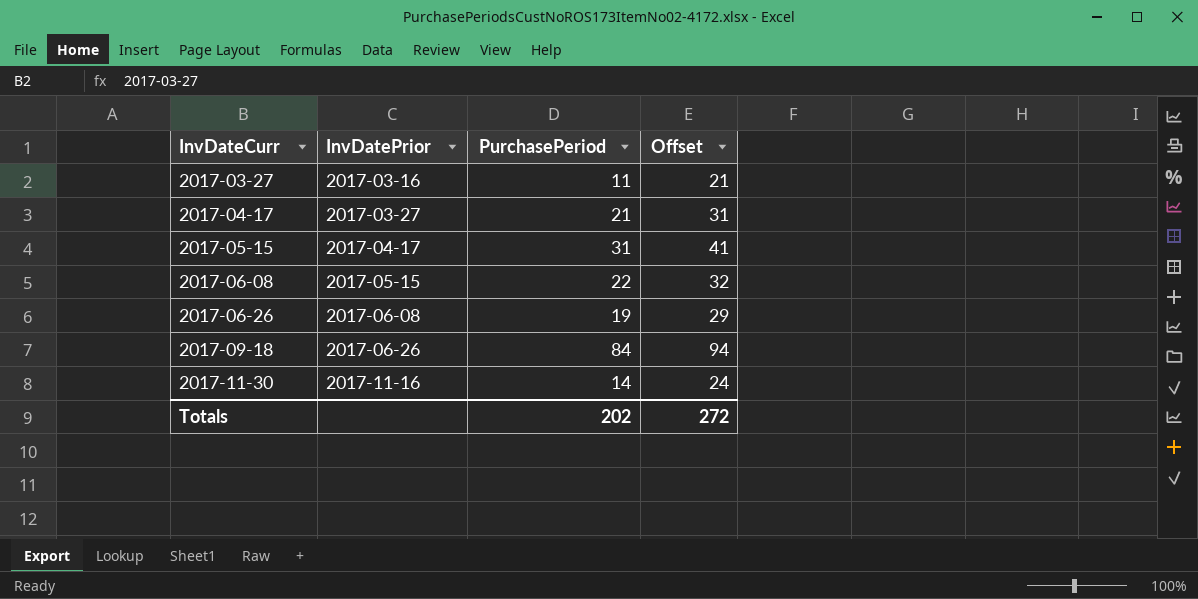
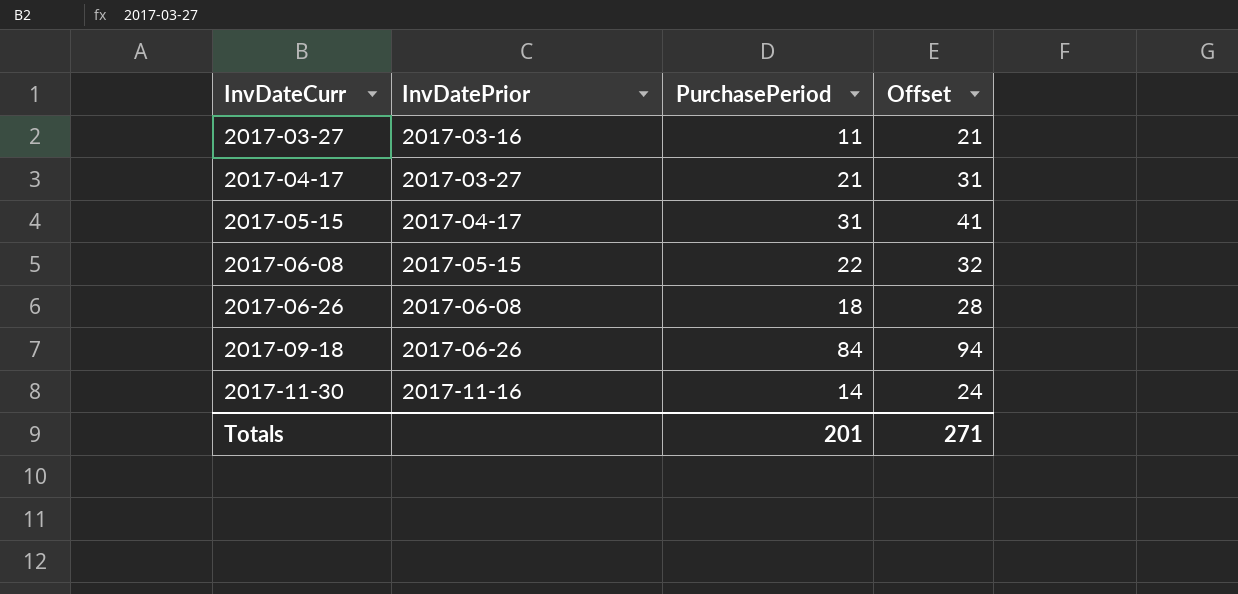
2017-06-26 | PurchasePeriod: 19 -> 18
2017-06-26 | Offset: 29 -> 28
Totals | PurchasePeriod: 202 -> 201
Totals | Offset: 272 -> 271

